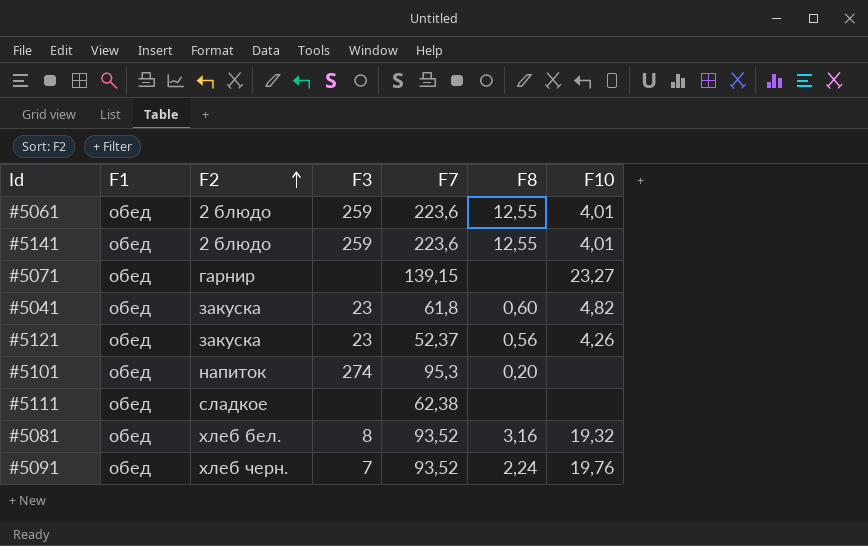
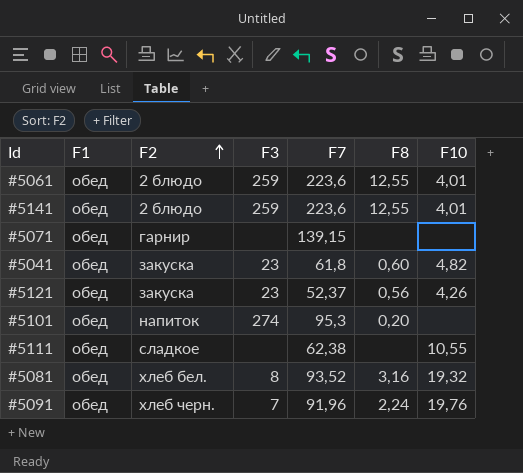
#5071 | F10: 23,27 -> none
#5111 | F10: none -> 10,55
#5091 | F7: 93,52 -> 91,96

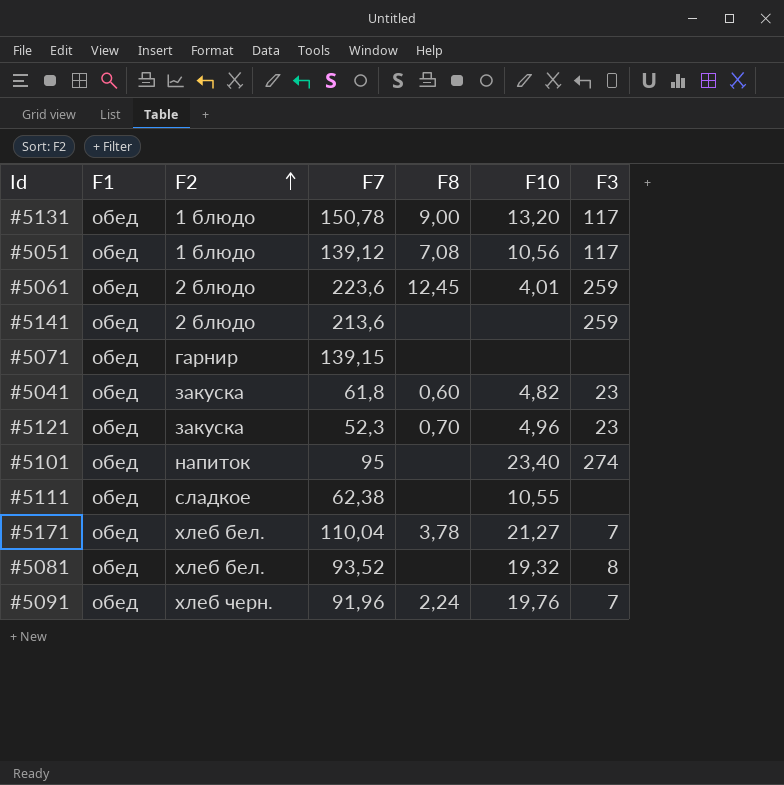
column F3 | position: 4 -> 7
row #5131: none -> обед | 1 блюдо | 150,78 | 9,00 | 13,20 | 117
row #5051: none -> обед | 1 блюдо | 139,12 | 7,08 | 10,56 | 117
#5061 | F8: 12,55 -> 12,45
#5141 | F7: 223,6 -> 213,6
#5141 | F8: 12,55 -> none
#5141 | F10: 4,01 -> none
#5121 | F7: 52,37 -> 52,3
#5121 | F8: 0,56 -> 0,70
#5121 | F10: 4,26 -> 4,96
#5101 | F7: 95,3 -> 95
#5101 | F8: 0,20 -> none
#5101 | F10: none -> 23,40
row #5171: none -> обед | хлеб бел. | 110,04 | 3,78 | 21,27 | 7
#5081 | F8: 3,16 -> none

